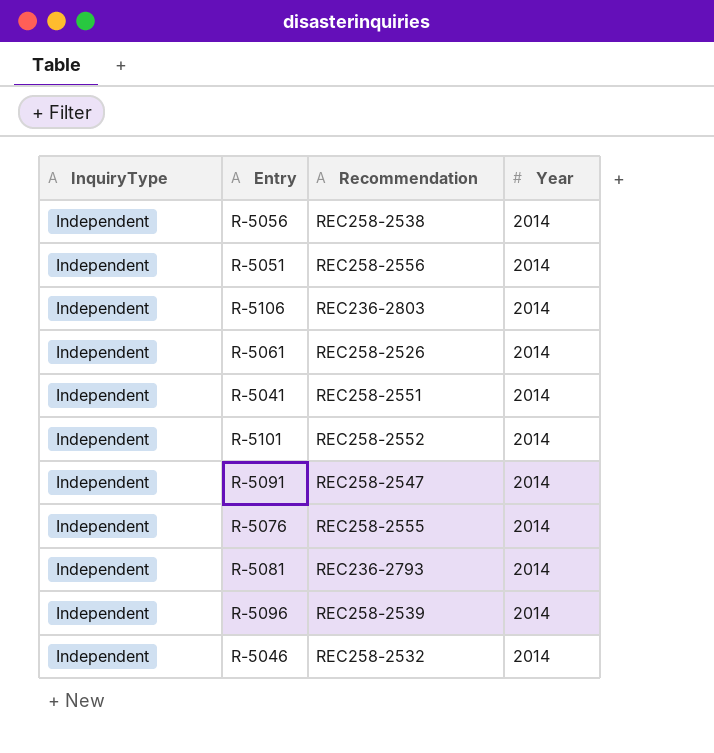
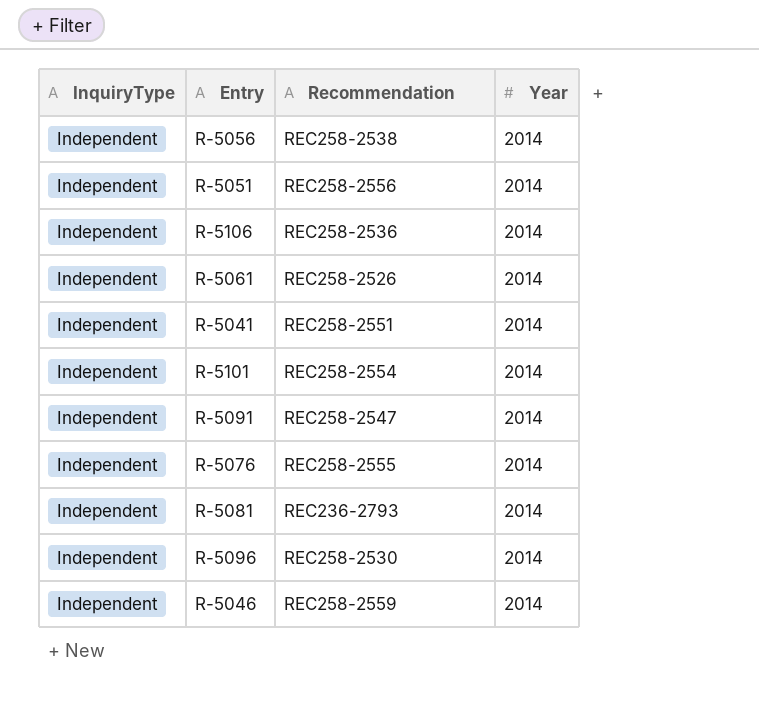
R-5106 | Recommendation: REC236-2803 -> REC258-2536
R-5101 | Recommendation: REC258-2552 -> REC258-2554
R-5096 | Recommendation: REC258-2539 -> REC258-2530
R-5046 | Recommendation: REC258-2532 -> REC258-2559

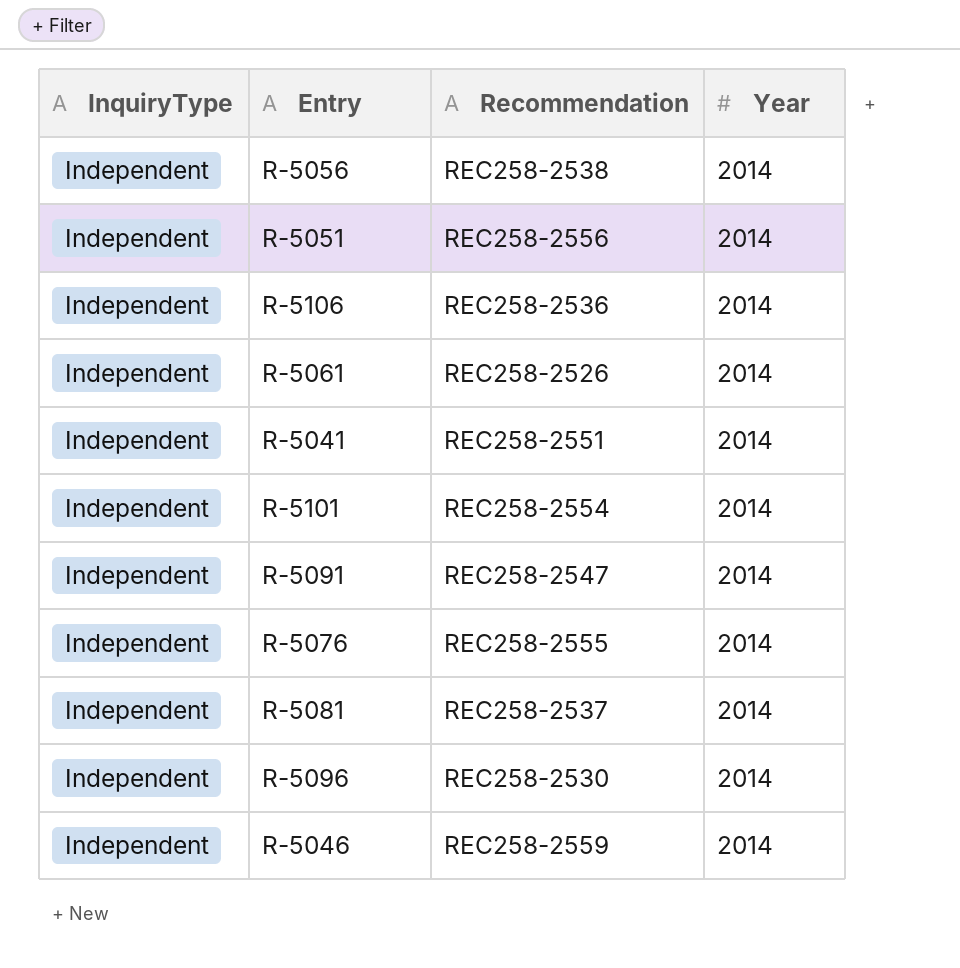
R-5081 | Recommendation: REC236-2793 -> REC258-2537

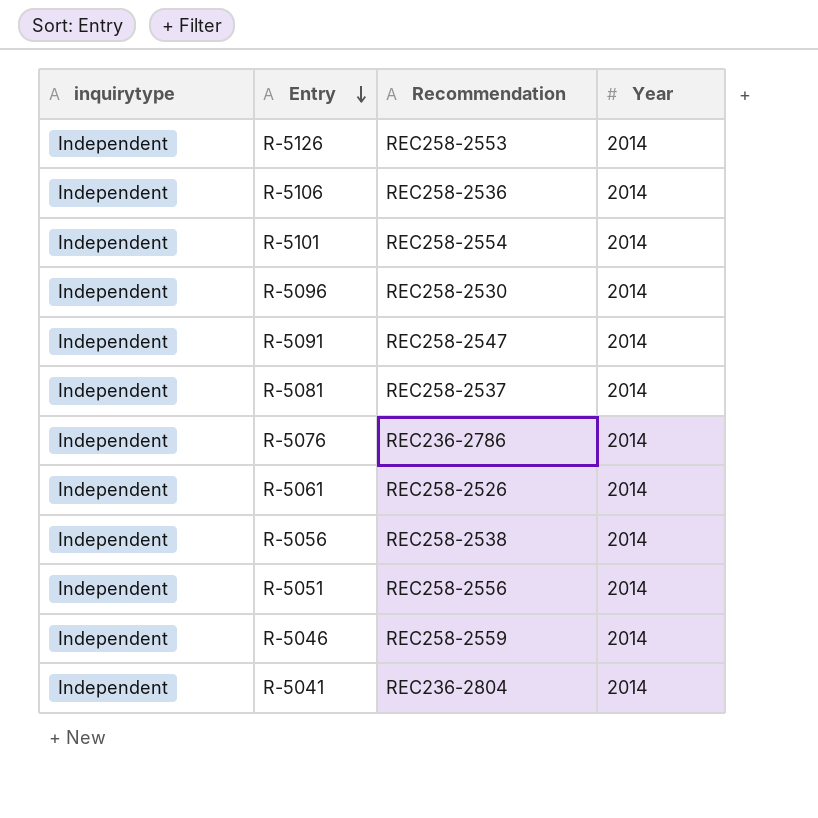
row order: none -> Entry descending
column name: InquiryType -> inquirytype
row R-5126: none -> Independent | REC258-2553 | 2014
R-5076 | Recommendation: REC258-2555 -> REC236-2786
R-5041 | Recommendation: REC258-2551 -> REC236-2804

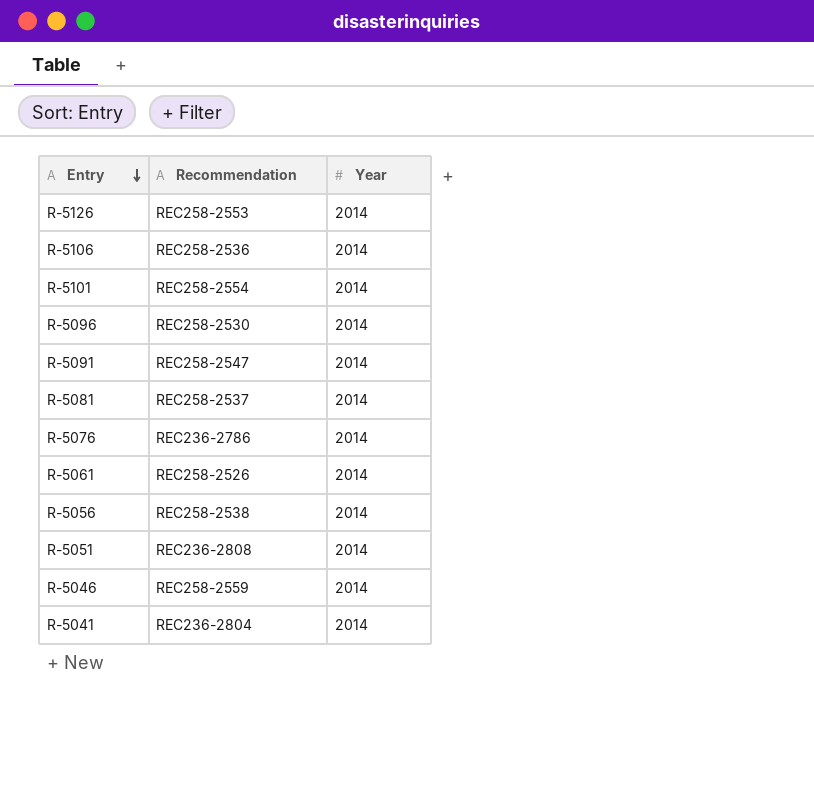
column inquirytype | position: 1 -> none
R-5051 | Recommendation: REC258-2556 -> REC236-2808

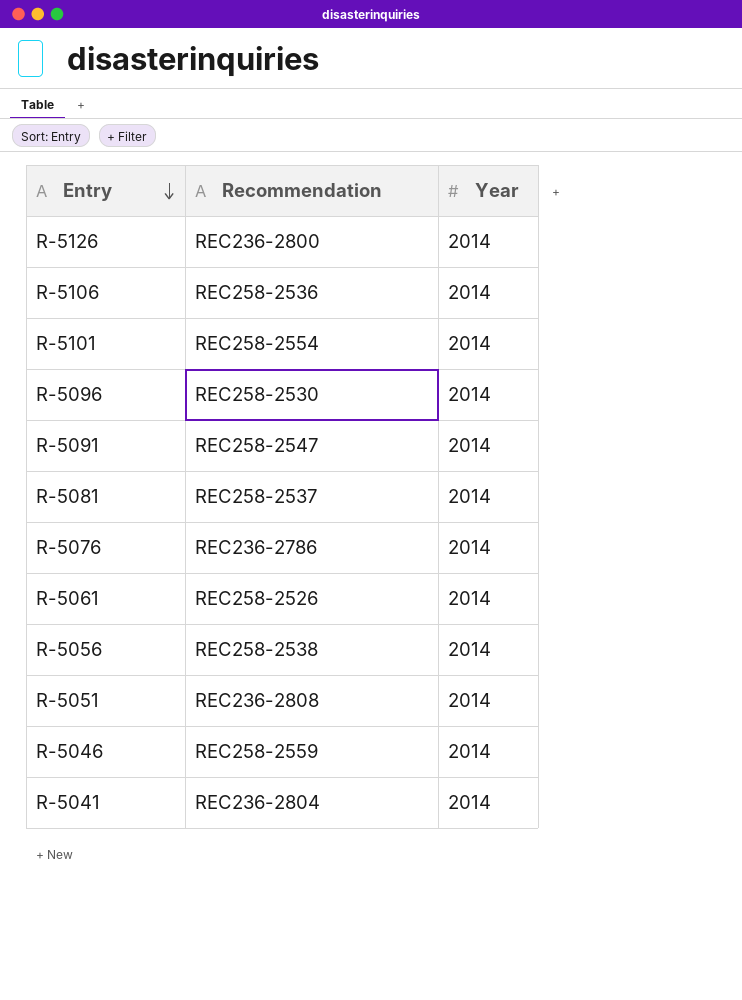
R-5126 | Recommendation: REC258-2553 -> REC236-2800

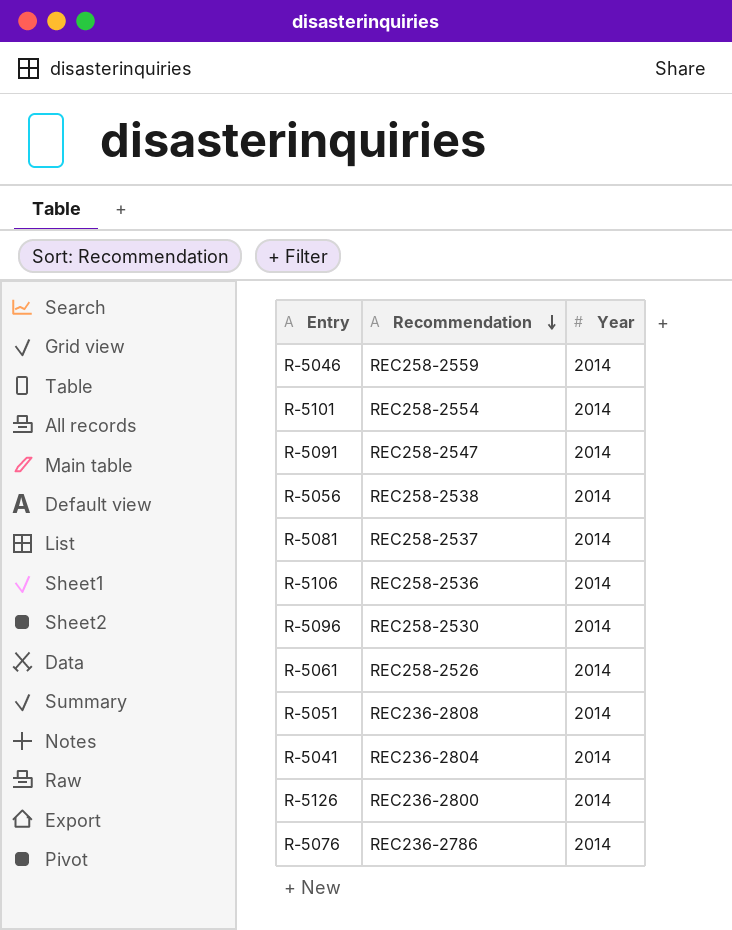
row order: Entry descending -> Recommendation descending

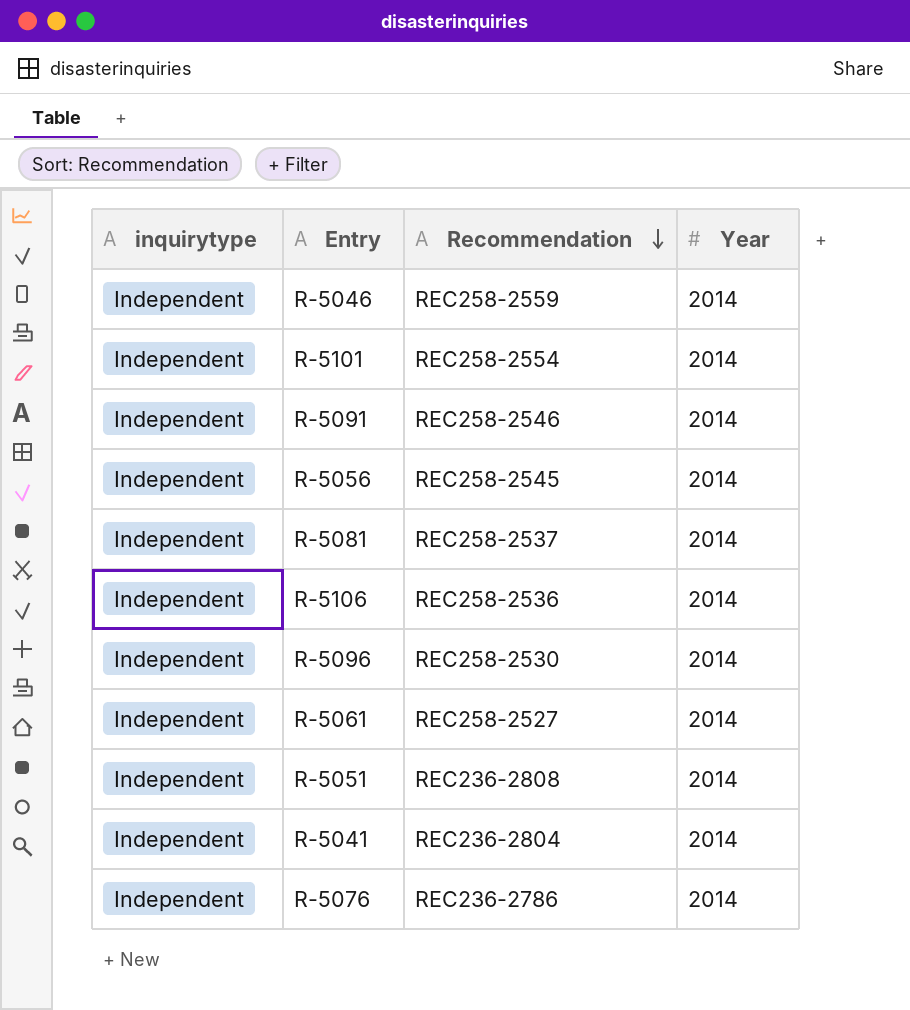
column inquirytype | position: none -> 1
row R-5126: REC236-2800 | 2014 -> none
R-5091 | Recommendation: REC258-2547 -> REC258-2546
R-5056 | Recommendation: REC258-2538 -> REC258-2545
R-5061 | Recommendation: REC258-2526 -> REC258-2527

